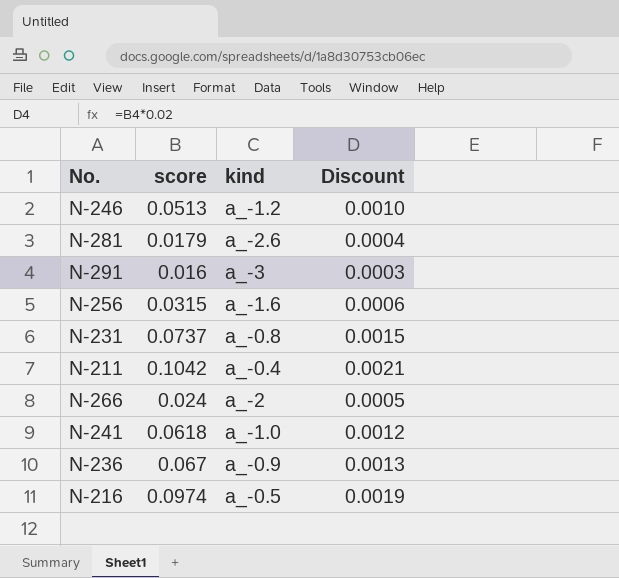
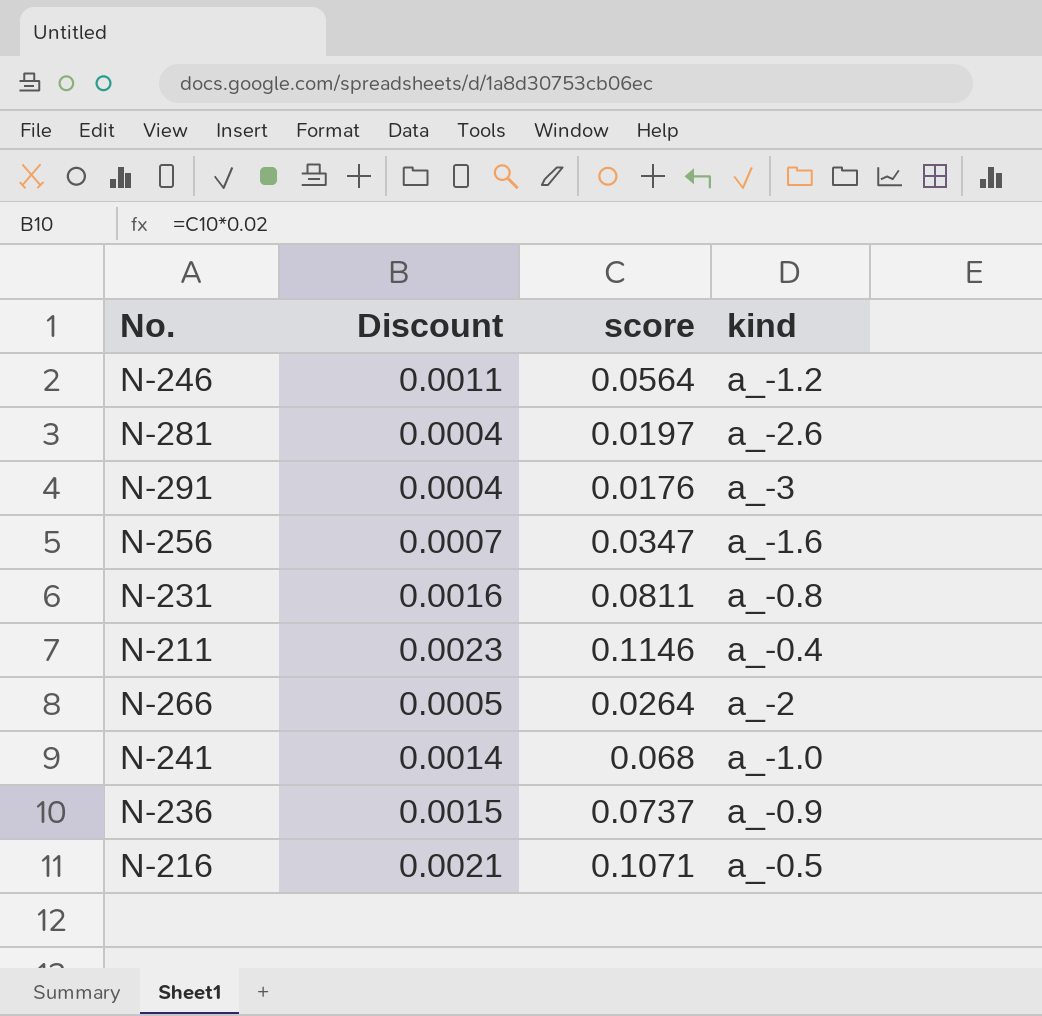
column Discount | position: 4 -> 2
N-246 | Discount: 0.0010 -> 0.0011
N-246 | score: 0.0513 -> 0.0564
N-281 | score: 0.0179 -> 0.0197
N-291 | Discount: 0.0003 -> 0.0004
N-291 | score: 0.016 -> 0.0176
N-256 | Discount: 0.0006 -> 0.0007
N-256 | score: 0.0315 -> 0.0347
N-231 | Discount: 0.0015 -> 0.0016
N-231 | score: 0.0737 -> 0.0811
N-211 | Discount: 0.0021 -> 0.0023
N-211 | score: 0.1042 -> 0.1146
N-266 | score: 0.024 -> 0.0264
N-241 | Discount: 0.0012 -> 0.0014
N-241 | score: 0.0618 -> 0.068
N-236 | Discount: 0.0013 -> 0.0015
N-236 | score: 0.067 -> 0.0737
N-216 | Discount: 0.0019 -> 0.0021
N-216 | score: 0.0974 -> 0.1071

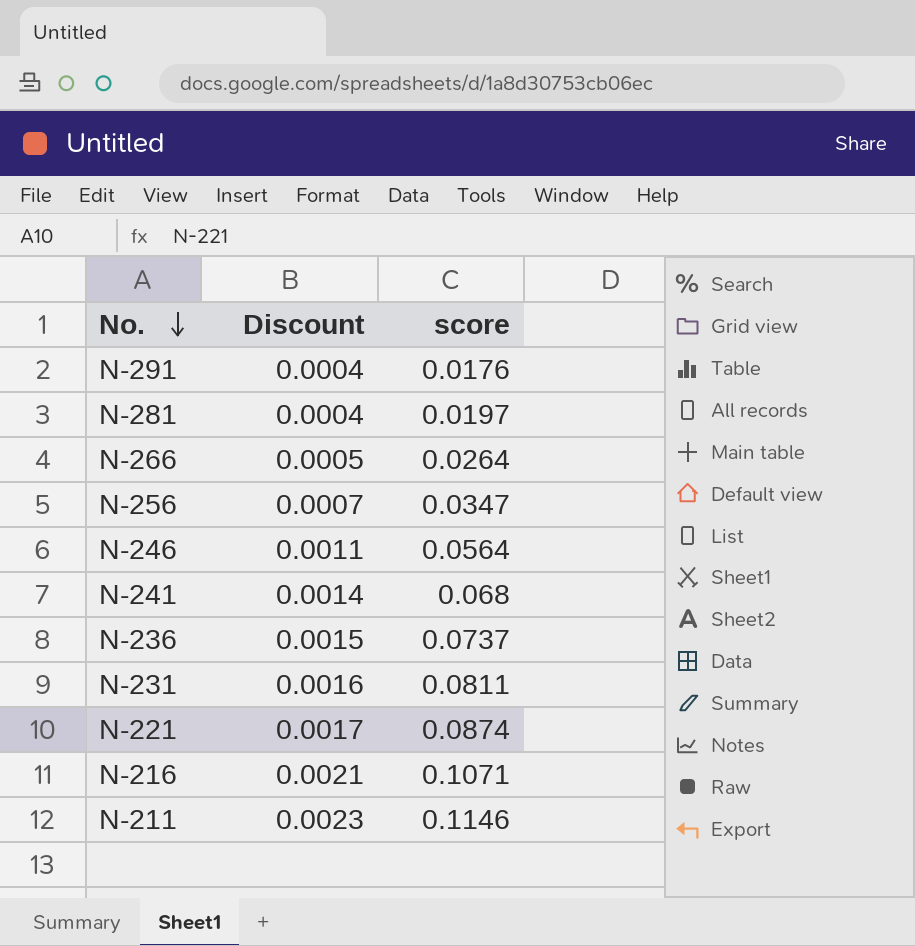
row order: none -> No. descending
column kind | position: 4 -> none
row N-221: none -> 0.0017 | 0.0874

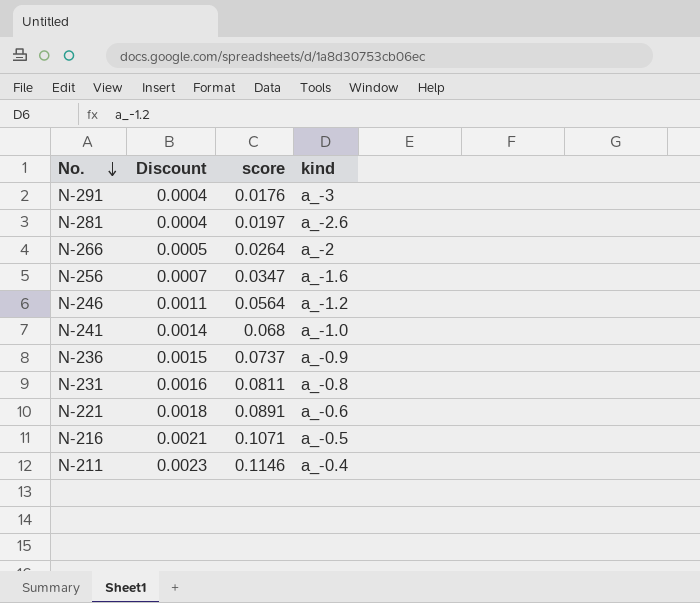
column kind | position: none -> 4
N-221 | Discount: 0.0017 -> 0.0018
N-221 | score: 0.0874 -> 0.0891

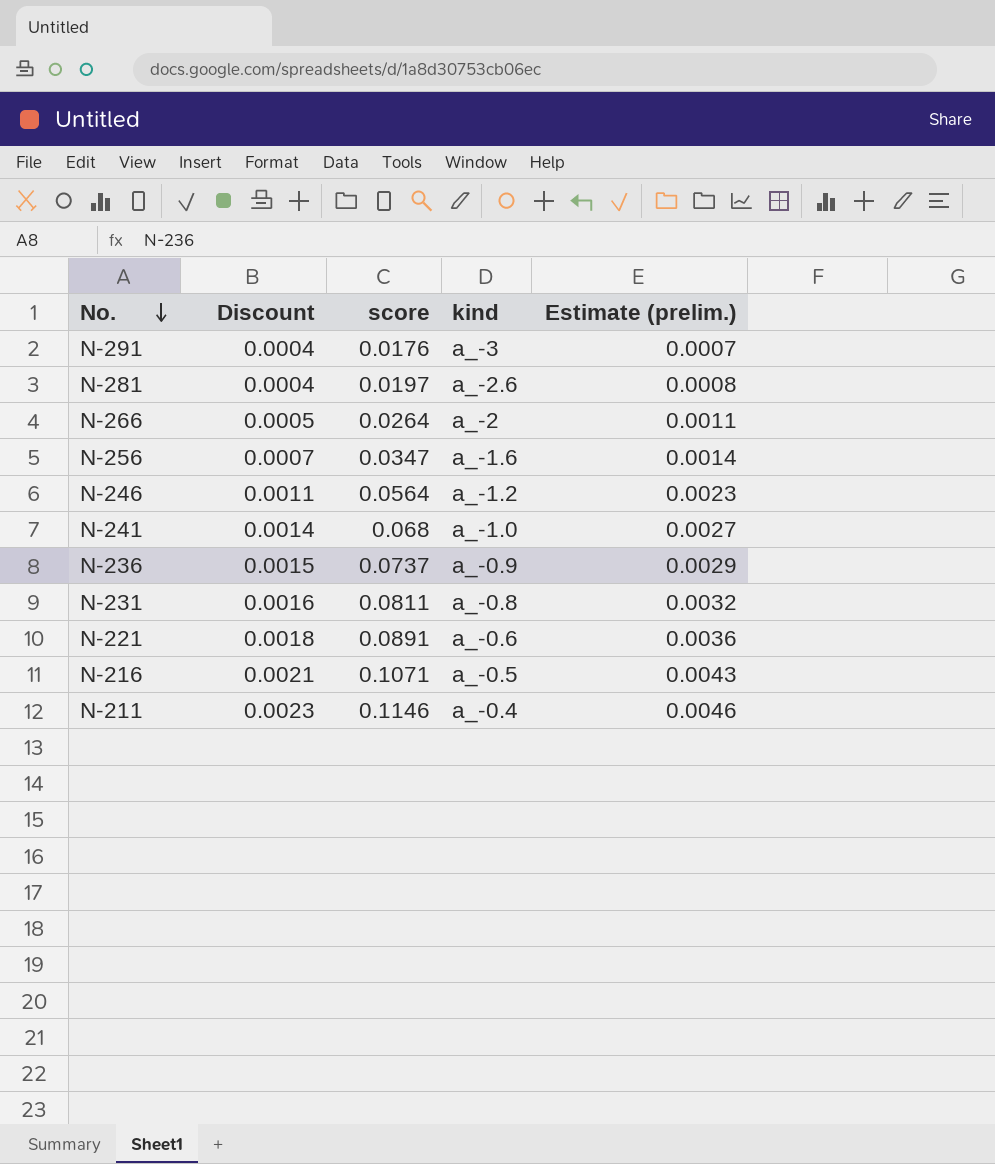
column Estimate (prelim.) | formula: none -> [score] * 0.04

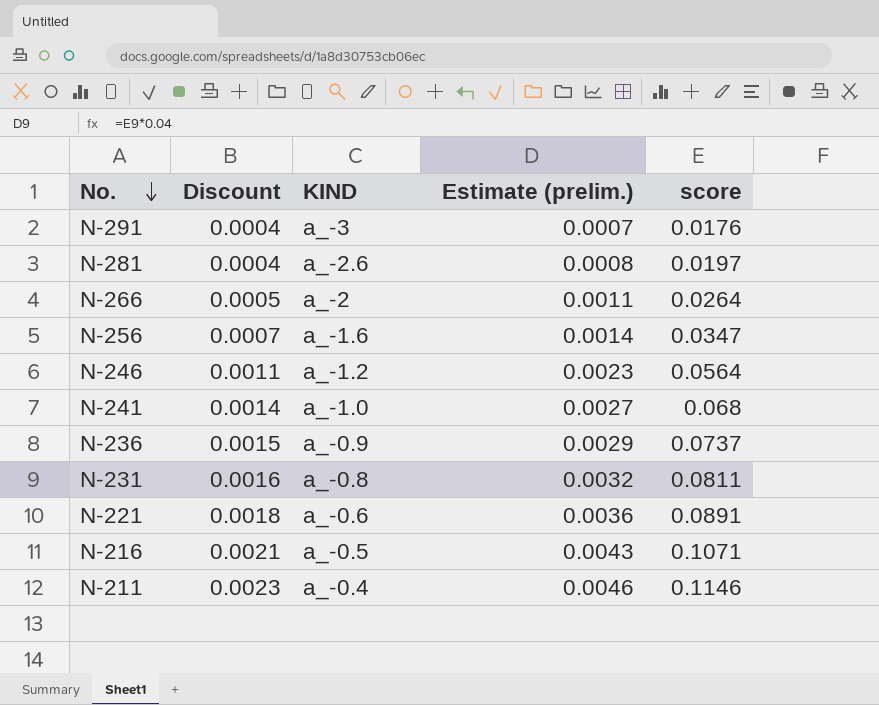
column name: kind -> KIND
column score | position: 3 -> 5

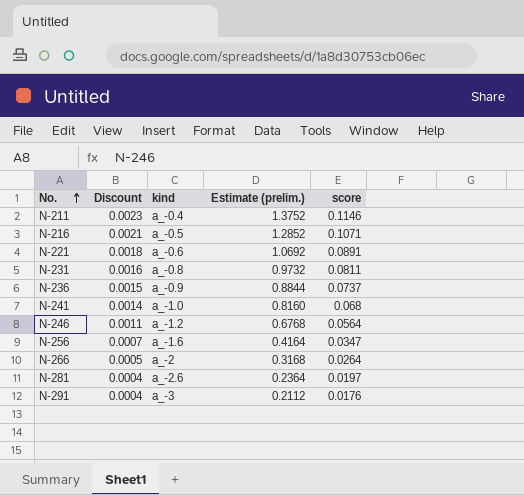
row order: No. descending -> No. ascending
column name: KIND -> kind
column Estimate (prelim.) | formula: [score] * 0.04 -> [score] * 12

